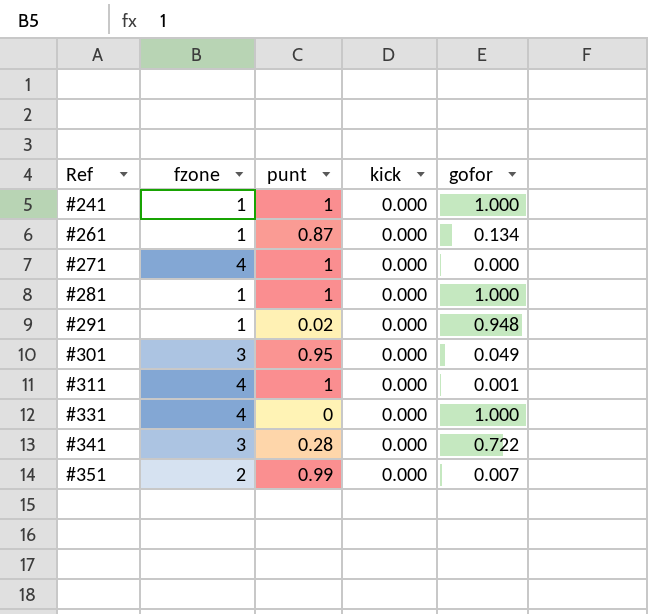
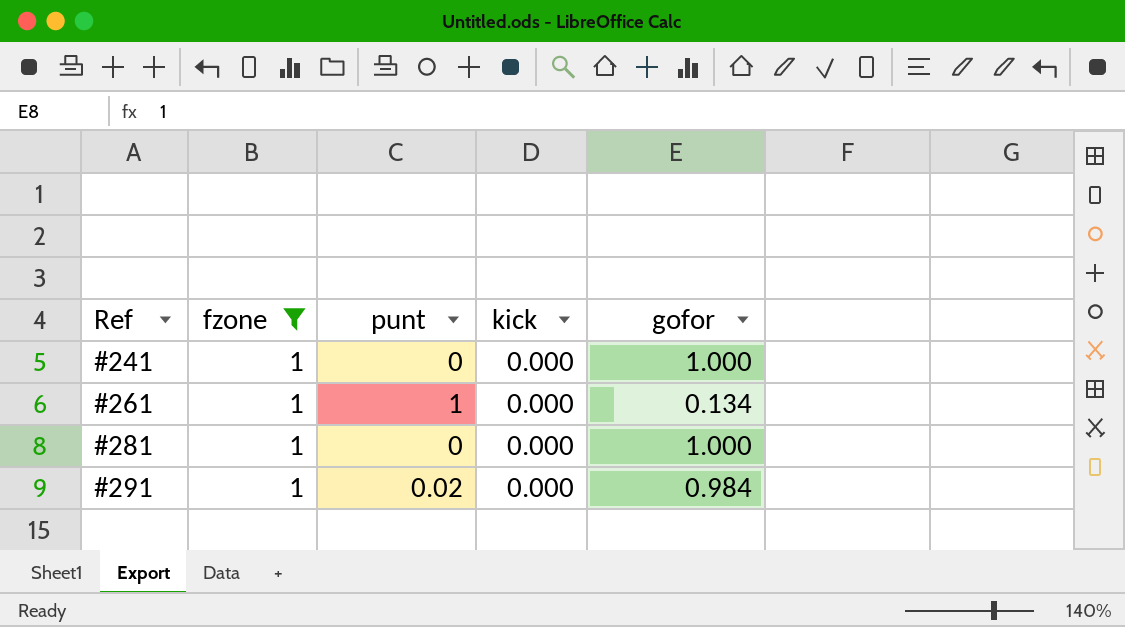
filter: none -> fzone = 1
#241 | punt: 1 -> 0
#261 | punt: 0.87 -> 1
#281 | punt: 1 -> 0
#291 | gofor: 0.948 -> 0.984

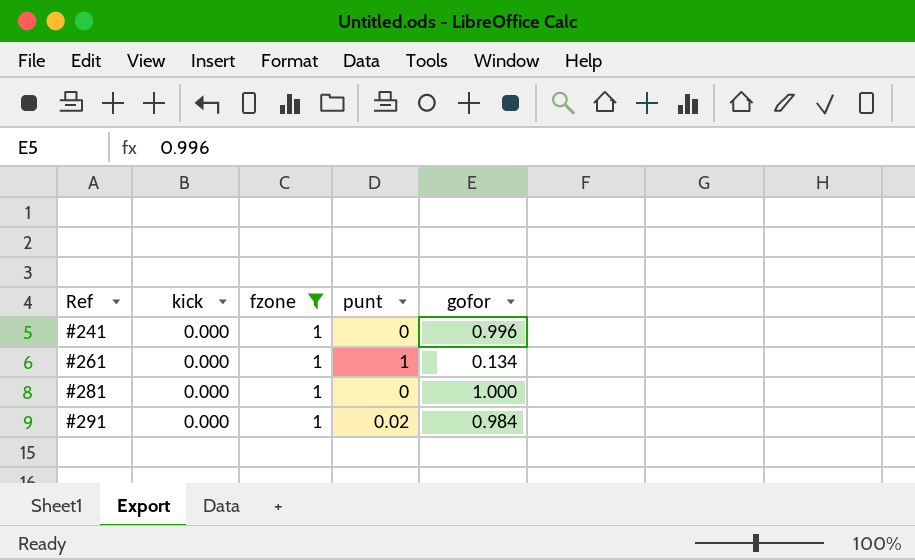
column kick | position: 4 -> 2
#241 | gofor: 1.000 -> 0.996

